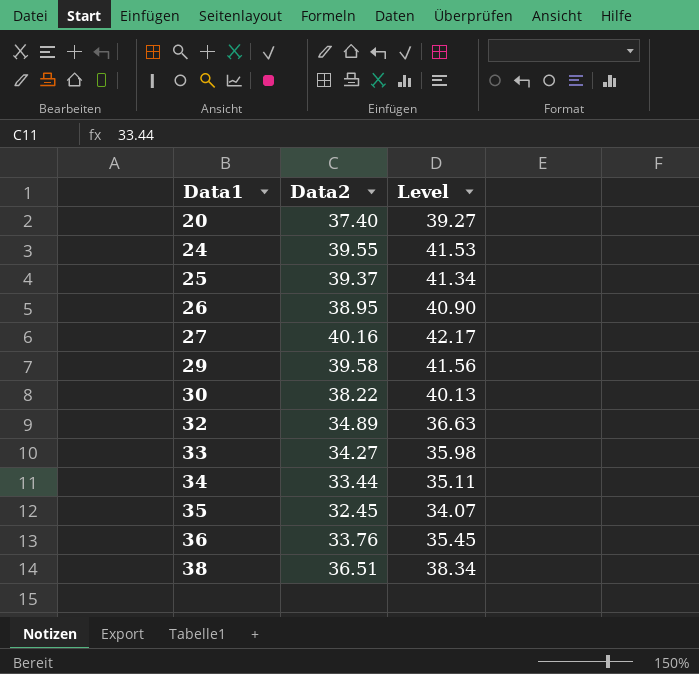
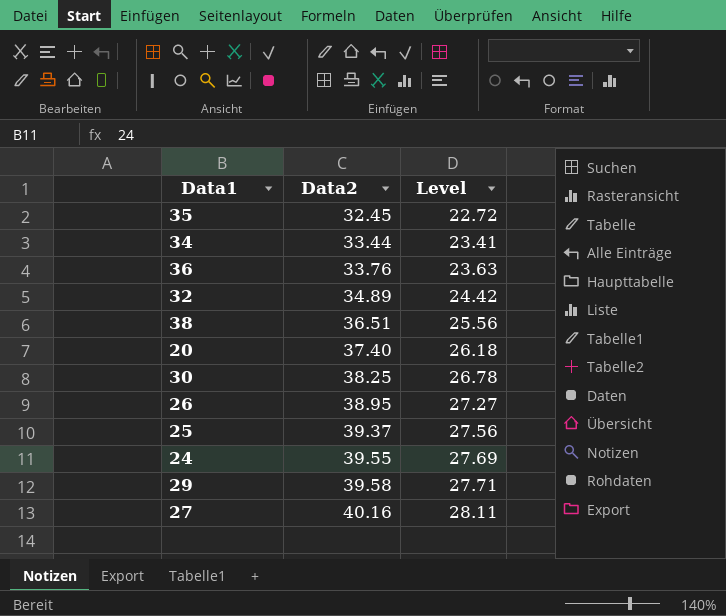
row order: Data1 ascending -> Data2 ascending
column Level | formula: [Data2] * 1.05 -> [Data2] * 0.7
row 33: 34.27 | 35.98 -> none
30 | Data2: 38.22 -> 38.25

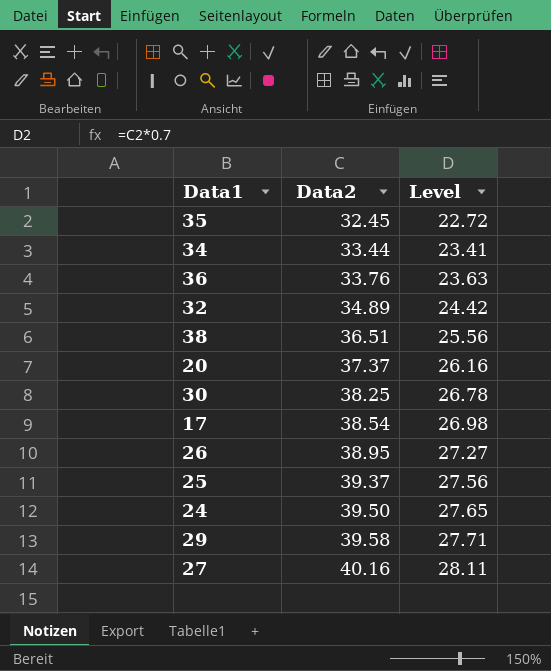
20 | Data2: 37.40 -> 37.37
20 | Level: 26.18 -> 26.16
row 17: none -> 38.54 | 26.98
24 | Data2: 39.55 -> 39.50
24 | Level: 27.69 -> 27.65

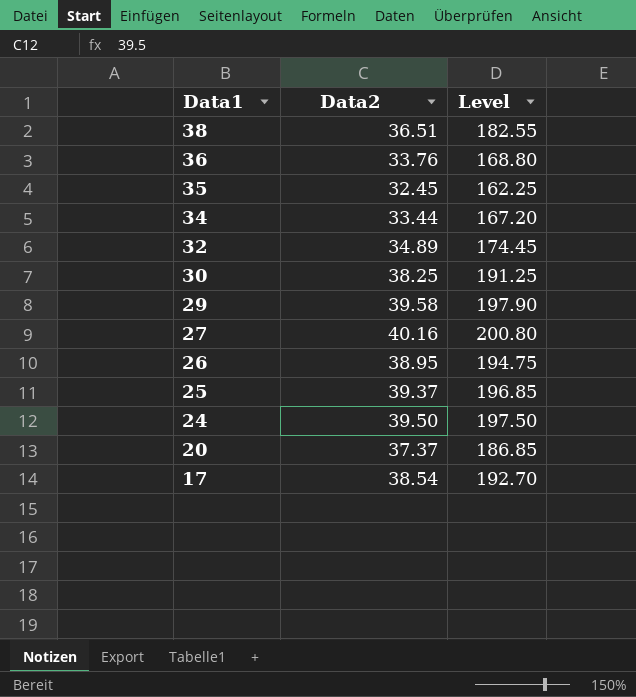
row order: Data2 ascending -> Data1 descending
column Level | formula: [Data2] * 0.7 -> [Data2] * 5

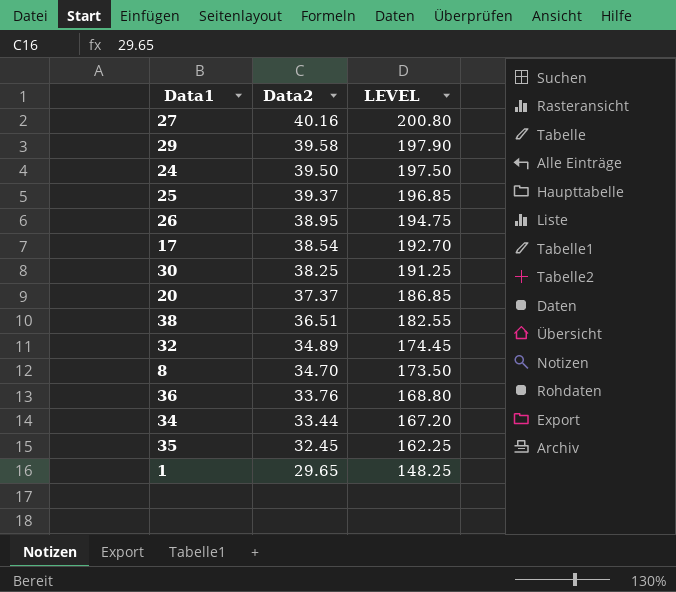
row order: Data1 descending -> Data2 descending
column name: Level -> LEVEL
row 8: none -> 34.70 | 173.50
row 1: none -> 29.65 | 148.25

